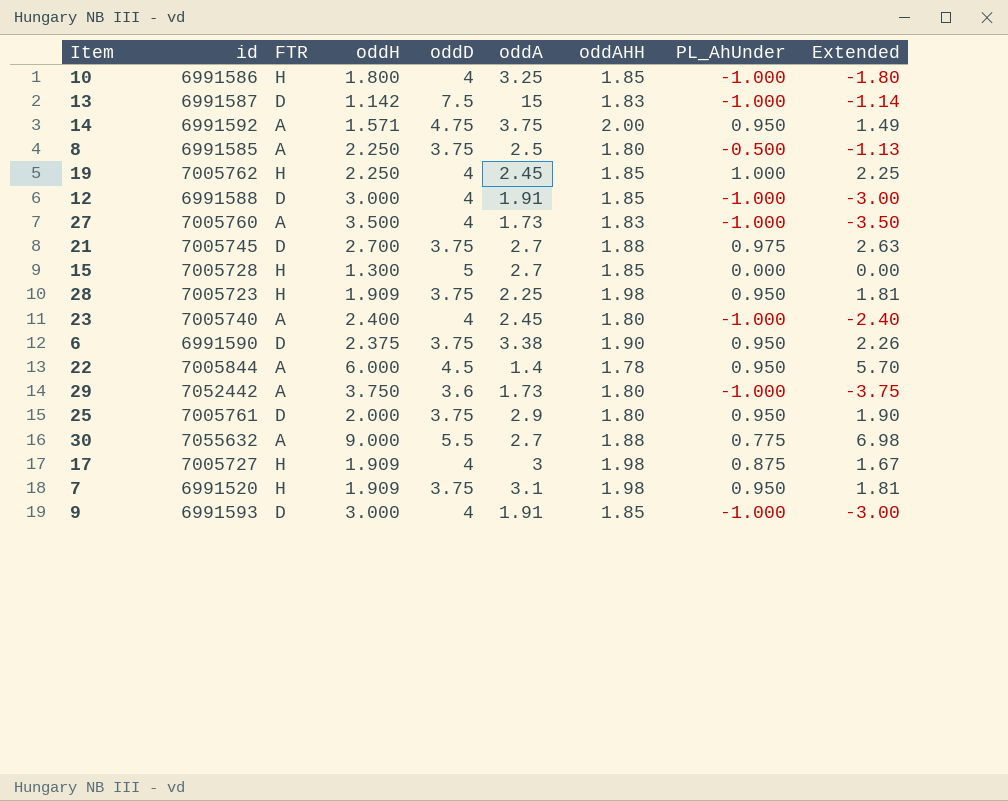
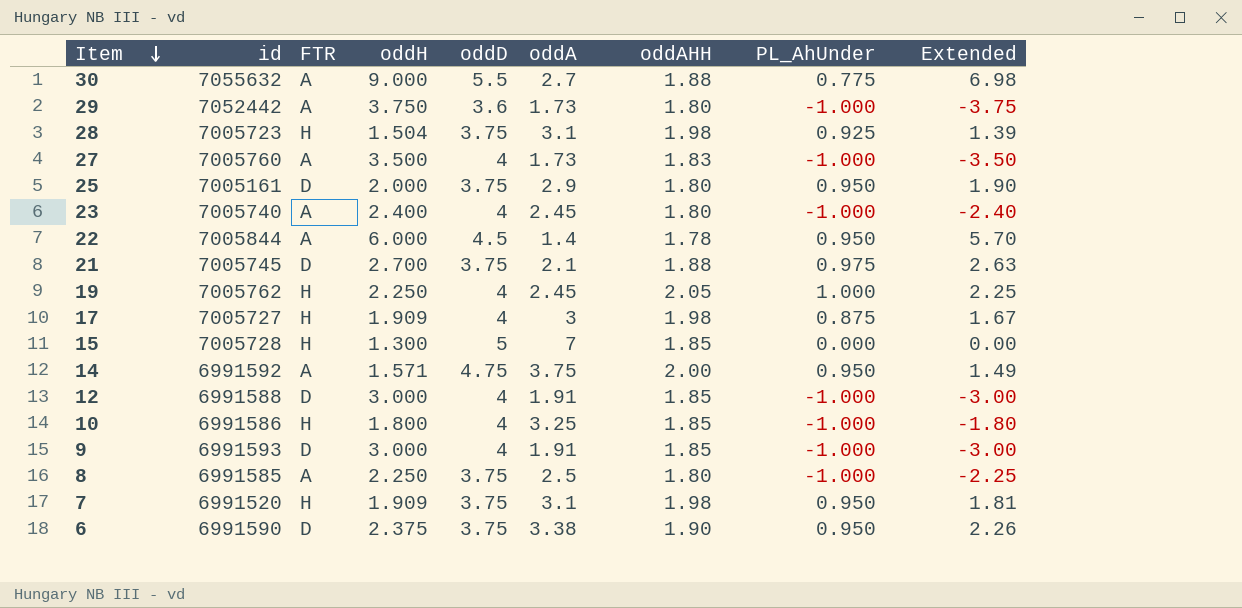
row order: none -> Item descending
row 13: 6991587 | D | 1.142 | 7.5 | 15 | 1.83 | -1.000 | -1.14 -> none
28 | oddH: 1.909 -> 1.504
28 | oddA: 2.25 -> 3.1
28 | PL_AhUnder: 0.950 -> 0.925
28 | Extended: 1.81 -> 1.39
25 | id: 7005761 -> 7005161
21 | oddA: 2.7 -> 2.1
19 | oddAHH: 1.85 -> 2.05
15 | oddA: 2.7 -> 7
8 | PL_AhUnder: -0.500 -> -1.000
8 | Extended: -1.13 -> -2.25

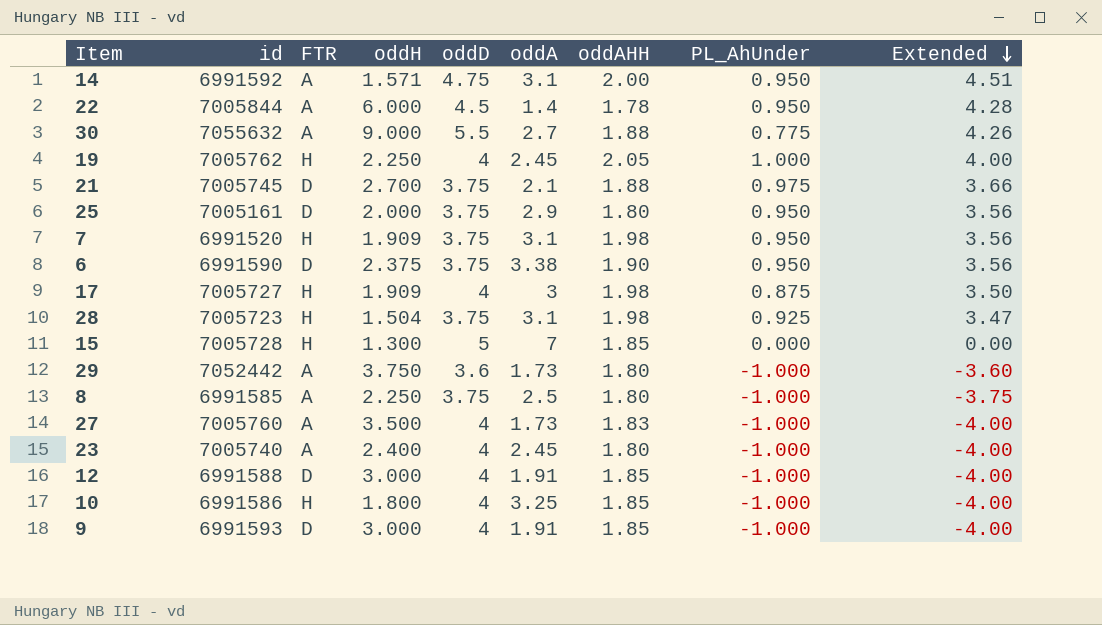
row order: Item descending -> Extended descending
column Extended | formula: [oddH] * [PL_AhUnder] -> [oddD] * [PL_AhUnder]
14 | oddA: 3.75 -> 3.1

